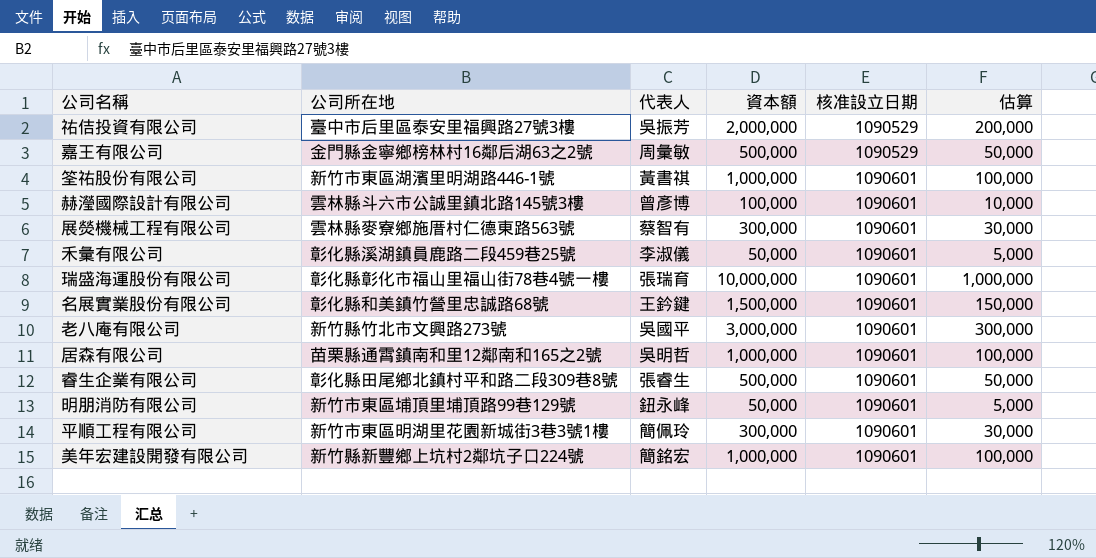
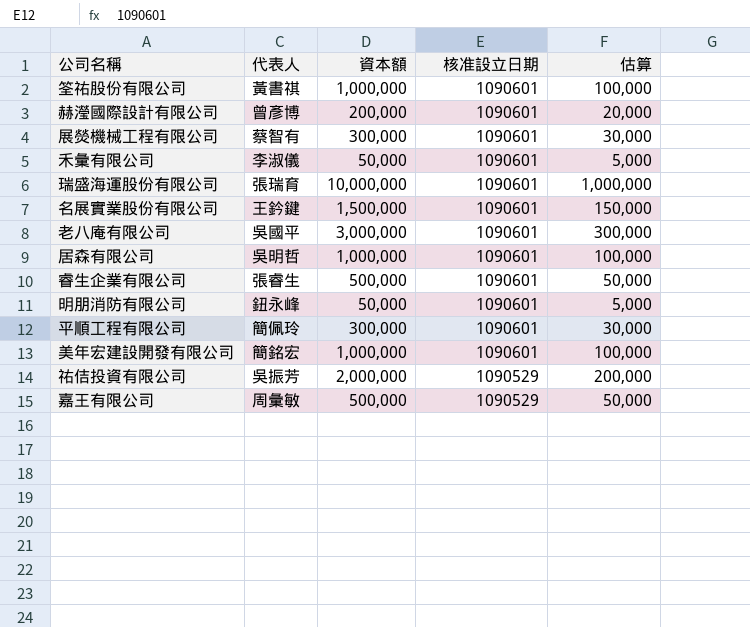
row order: 核准設立日期 ascending -> 核准設立日期 descending
column 公司所在地 | position: 2 -> none
赫瀅國際設計有限公司 | 資本額: 100,000 -> 200,000
赫瀅國際設計有限公司 | 估算: 10,000 -> 20,000

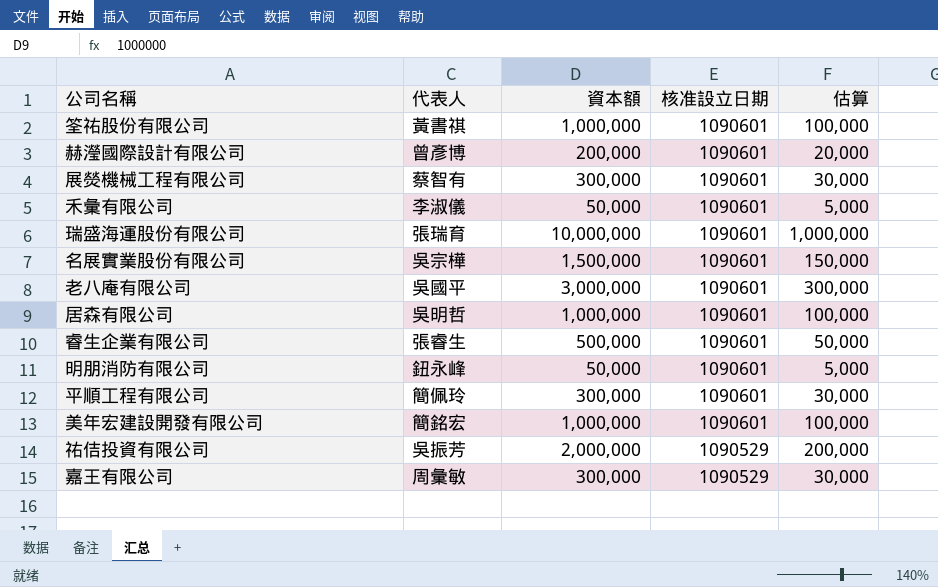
名展實業股份有限公司 | 代表人: 王鈐鍵 -> 吳宗樺
嘉王有限公司 | 資本額: 500,000 -> 300,000
嘉王有限公司 | 估算: 50,000 -> 30,000

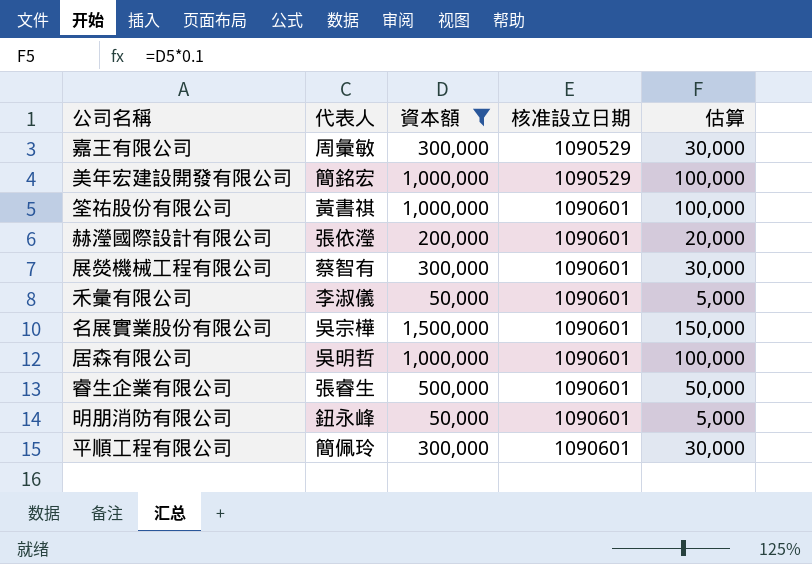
filter: none -> 資本額 <= 1,500,000
row order: 核准設立日期 descending -> 核准設立日期 ascending
美年宏建設開發有限公司 | 核准設立日期: 1090601 -> 1090529
赫瀅國際設計有限公司 | 代表人: 曾彥博 -> 張依瀅

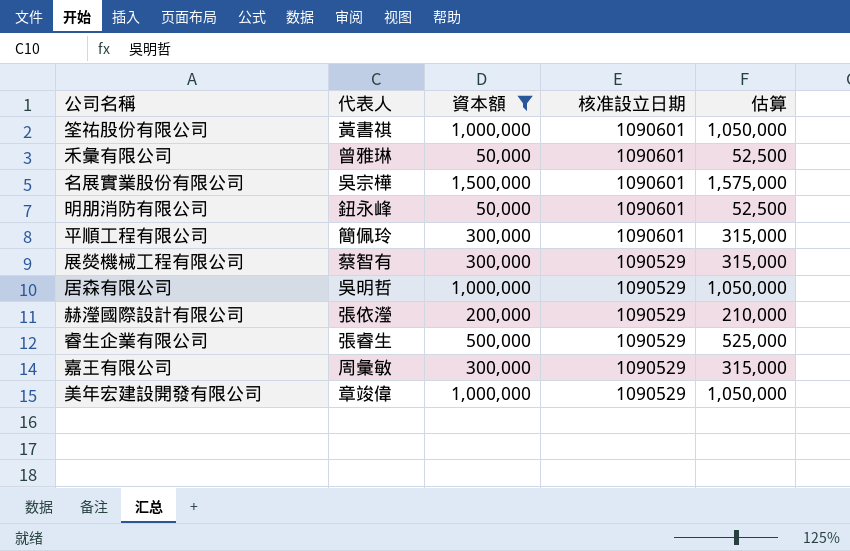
row order: 核准設立日期 ascending -> 核准設立日期 descending
column 估算 | formula: [資本額] * 0.1 -> [資本額] * 1.05
禾彙有限公司 | 代表人: 李淑儀 -> 曾雅琳
展熒機械工程有限公司 | 核准設立日期: 1090601 -> 1090529
居森有限公司 | 核准設立日期: 1090601 -> 1090529
赫瀅國際設計有限公司 | 核准設立日期: 1090601 -> 1090529
睿生企業有限公司 | 核准設立日期: 1090601 -> 1090529
美年宏建設開發有限公司 | 代表人: 簡銘宏 -> 章竣偉

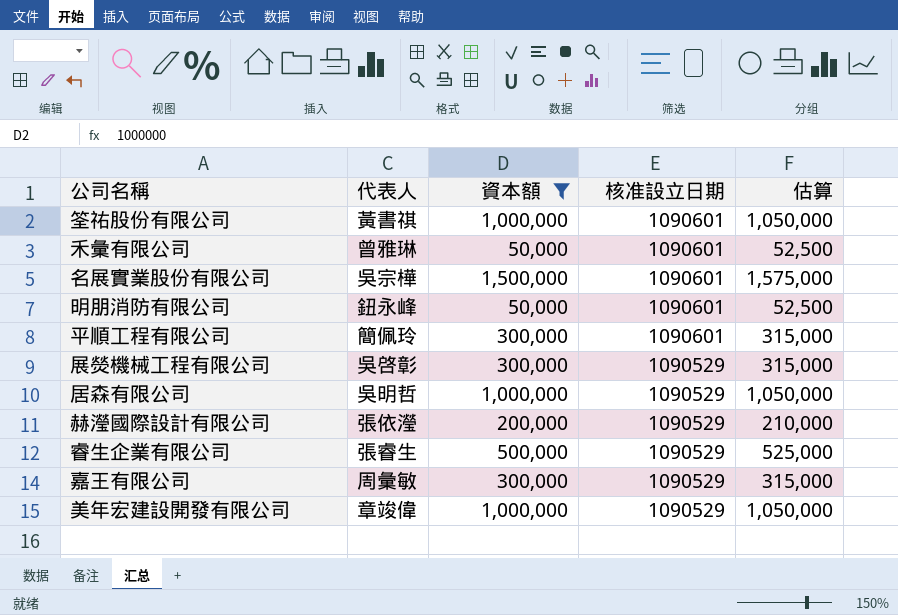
展熒機械工程有限公司 | 代表人: 蔡智有 -> 吳啓彰

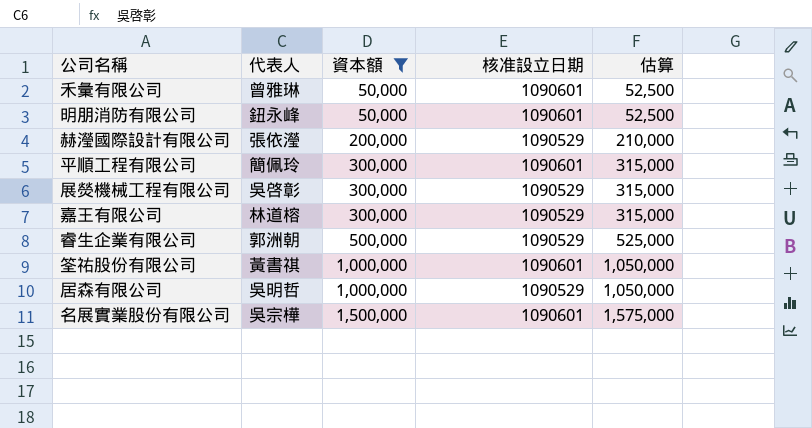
row order: 核准設立日期 descending -> 資本額 ascending
row 美年宏建設開發有限公司: 章竣偉 | 1,000,000 | 1090529 | 1,050,000 -> none
嘉王有限公司 | 代表人: 周彙敏 -> 林道榕
睿生企業有限公司 | 代表人: 張睿生 -> 郭洲朝

